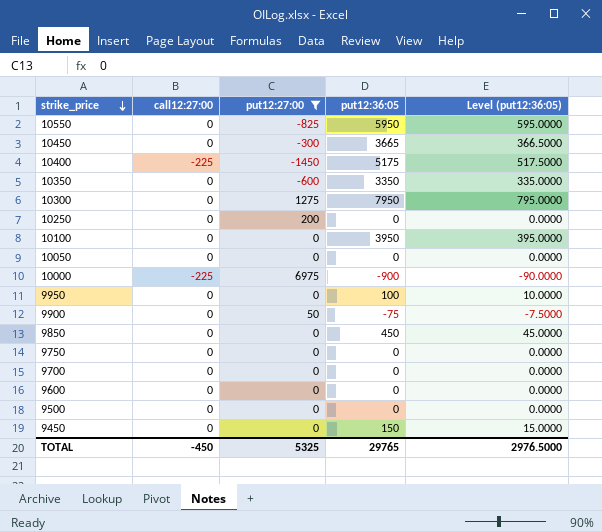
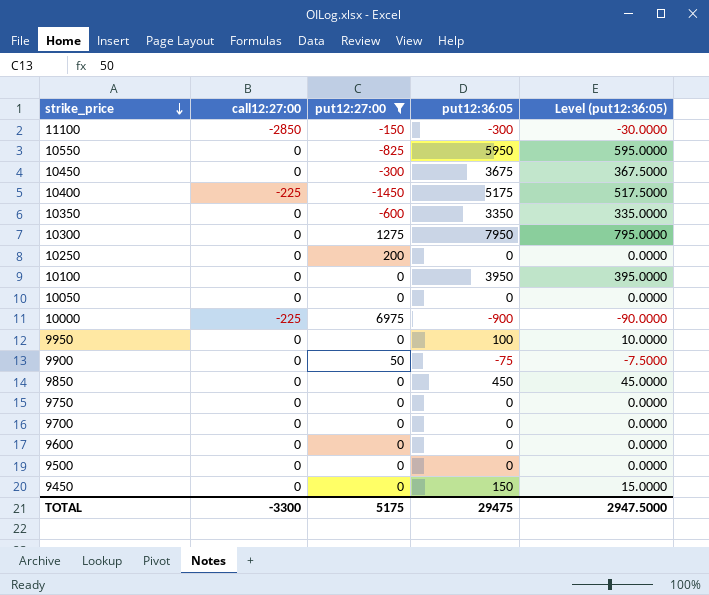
row 11100: none -> -2850 | -150 | -300 | -30.0000
10450 | put12:36:05: 3665 -> 3675
10450 | Level (put12:36:05): 366.5000 -> 367.5000
TOTAL | call12:27:00: -450 -> -3300
TOTAL | put12:27:00: 5325 -> 5175
TOTAL | put12:36:05: 29765 -> 29475
TOTAL | Level (put12:36:05): 2976.5000 -> 2947.5000

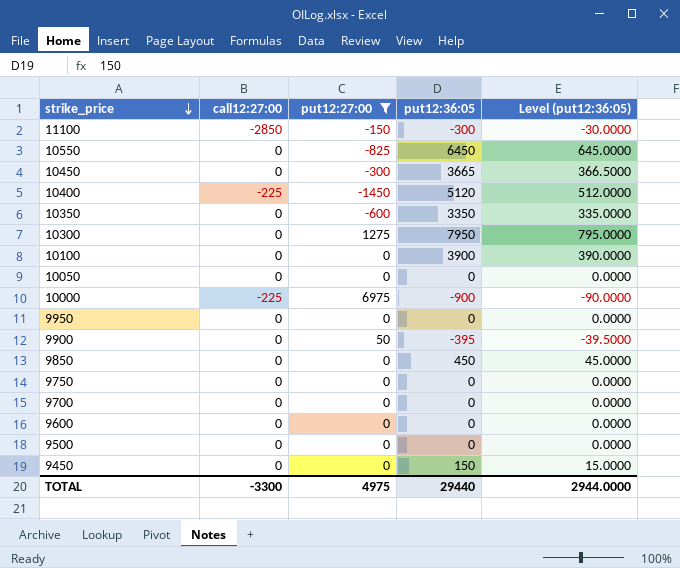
row 10250: 0 | 200 | 0 | 0.0000 -> none
10550 | put12:36:05: 5950 -> 6450
10550 | Level (put12:36:05): 595.0000 -> 645.0000
10450 | put12:36:05: 3675 -> 3665
10450 | Level (put12:36:05): 367.5000 -> 366.5000
10400 | put12:36:05: 5175 -> 5120
10400 | Level (put12:36:05): 517.5000 -> 512.0000
10100 | put12:36:05: 3950 -> 3900
10100 | Level (put12:36:05): 395.0000 -> 390.0000
9950 | put12:36:05: 100 -> 0
9950 | Level (put12:36:05): 10.0000 -> 0.0000
9900 | put12:36:05: -75 -> -395
9900 | Level (put12:36:05): -7.5000 -> -39.5000
TOTAL | put12:27:00: 5175 -> 4975
TOTAL | put12:36:05: 29475 -> 29440
TOTAL | Level (put12:36:05): 2947.5000 -> 2944.0000

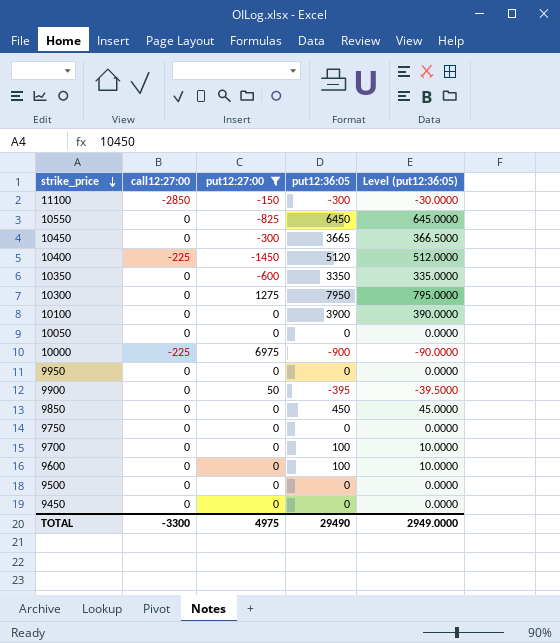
9700 | put12:36:05: 0 -> 100
9700 | Level (put12:36:05): 0.0000 -> 10.0000
9600 | put12:36:05: 0 -> 100
9600 | Level (put12:36:05): 0.0000 -> 10.0000
9450 | put12:36:05: 150 -> 0
9450 | Level (put12:36:05): 15.0000 -> 0.0000
TOTAL | put12:36:05: 29440 -> 29490
TOTAL | Level (put12:36:05): 2944.0000 -> 2949.0000

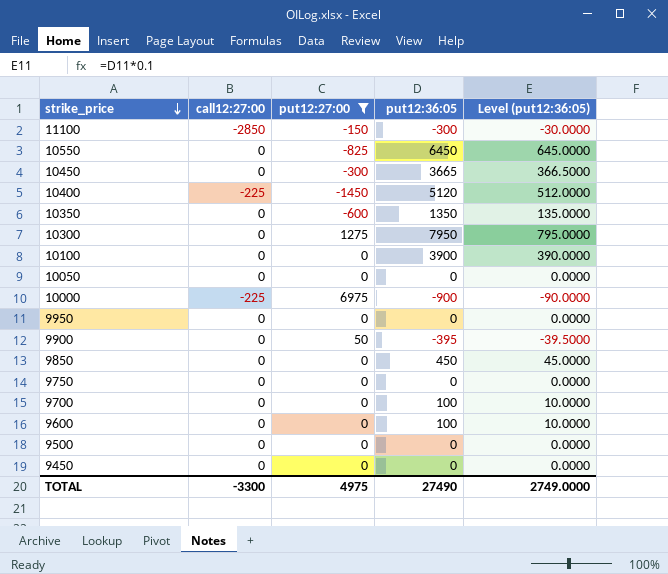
10350 | put12:36:05: 3350 -> 1350
10350 | Level (put12:36:05): 335.0000 -> 135.0000
TOTAL | put12:36:05: 29490 -> 27490
TOTAL | Level (put12:36:05): 2949.0000 -> 2749.0000

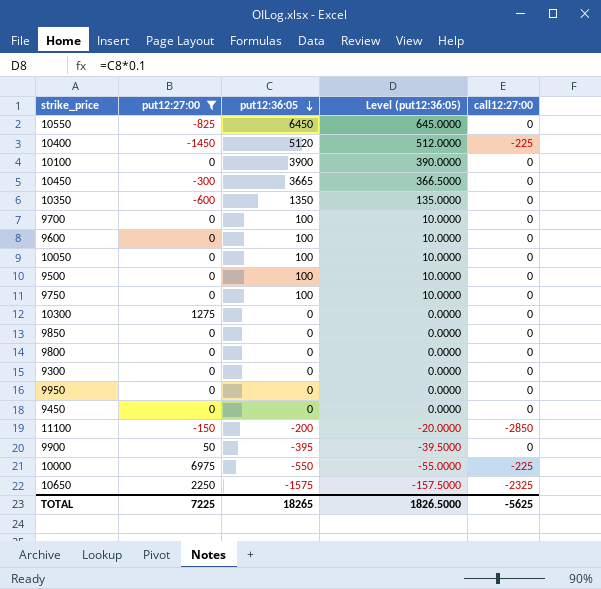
row order: strike_price descending -> put12:36:05 descending
column call12:27:00 | position: 2 -> 5
10050 | put12:36:05: 0 -> 100
10050 | Level (put12:36:05): 0.0000 -> 10.0000
9500 | put12:36:05: 0 -> 100
9500 | Level (put12:36:05): 0.0000 -> 10.0000
9750 | put12:36:05: 0 -> 100
9750 | Level (put12:36:05): 0.0000 -> 10.0000
10300 | put12:36:05: 7950 -> 0
10300 | Level (put12:36:05): 795.0000 -> 0.0000
9850 | put12:36:05: 450 -> 0
9850 | Level (put12:36:05): 45.0000 -> 0.0000
row 9800: none -> 0 | 0 | 0.0000 | 0
row 9300: none -> 0 | 0 | 0.0000 | 0
11100 | put12:36:05: -300 -> -200
11100 | Level (put12:36:05): -30.0000 -> -20.0000
10000 | put12:36:05: -900 -> -550
10000 | Level (put12:36:05): -90.0000 -> -55.0000
row 10650: none -> 2250 | -1575 | -157.5000 | -2325
TOTAL | put12:27:00: 4975 -> 7225
TOTAL | put12:36:05: 27490 -> 18265
TOTAL | Level (put12:36:05): 2749.0000 -> 1826.5000
TOTAL | call12:27:00: -3300 -> -5625

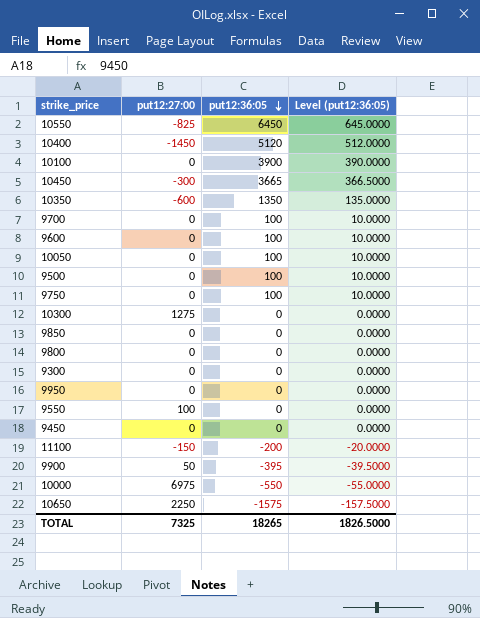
filter: put12:27:00 != 100 -> none
column call12:27:00 | position: 5 -> none
TOTAL | put12:27:00: 7225 -> 7325

